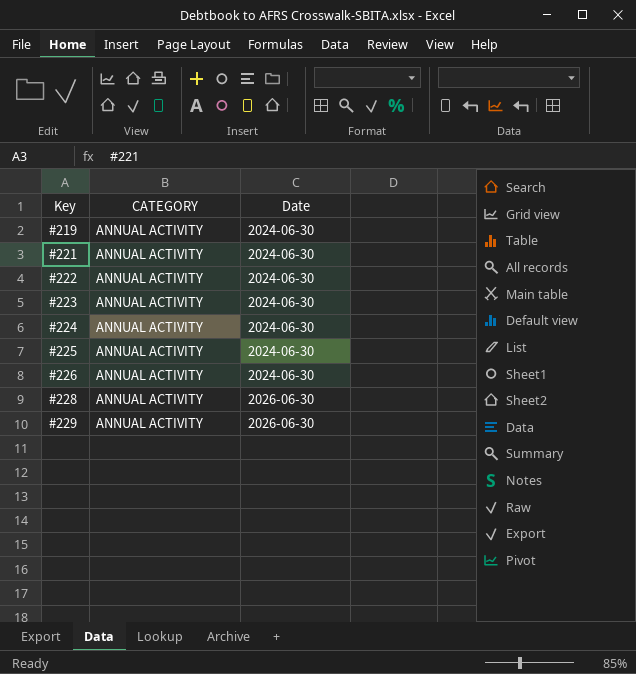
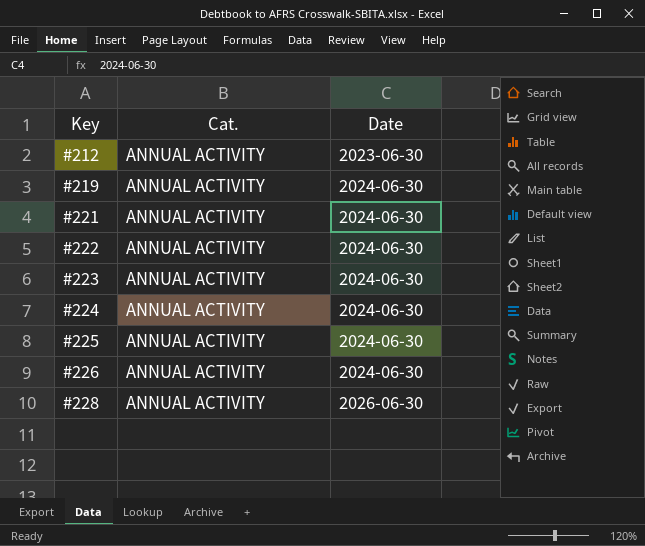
column name: CATEGORY -> Cat.
row #229: ANNUAL ACTIVITY | 2026-06-30 -> none
row #212: none -> ANNUAL ACTIVITY | 2023-06-30

